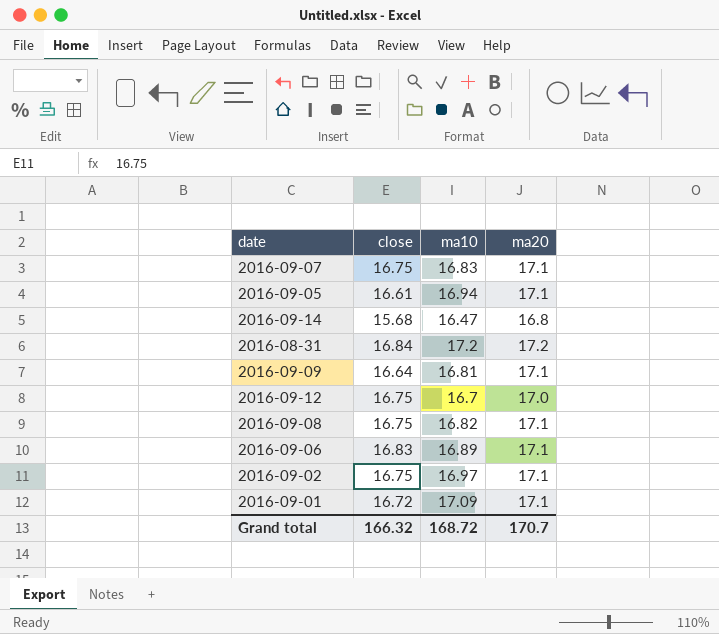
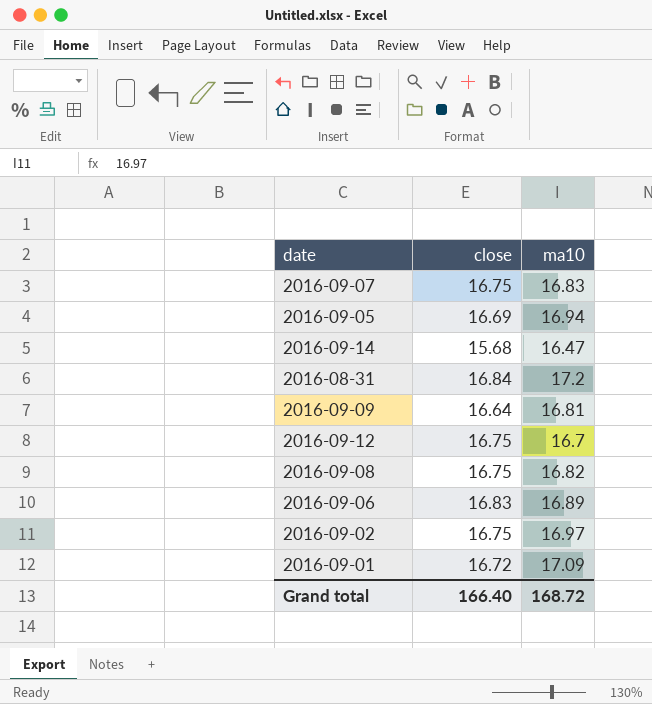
column ma20 | position: 4 -> none
2016-09-05 | close: 16.61 -> 16.69
Grand total | close: 166.32 -> 166.40

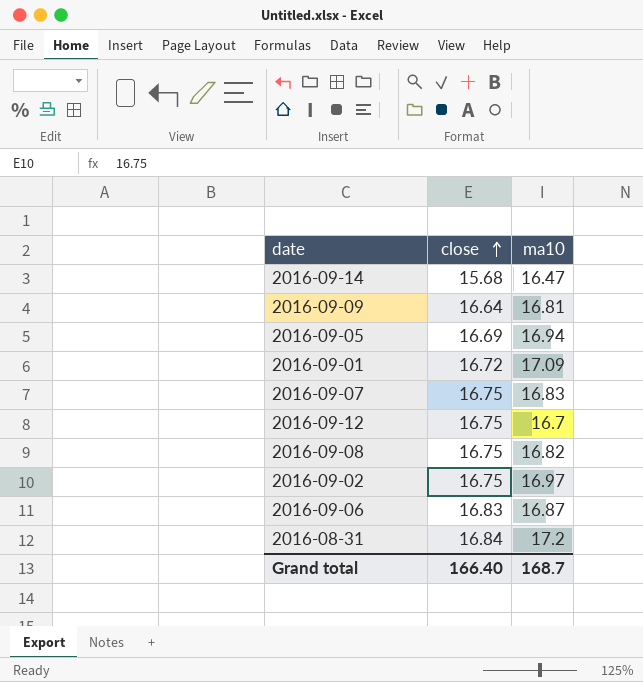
row order: none -> close ascending
2016-09-06 | ma10: 16.89 -> 16.87
Grand total | ma10: 168.72 -> 168.7

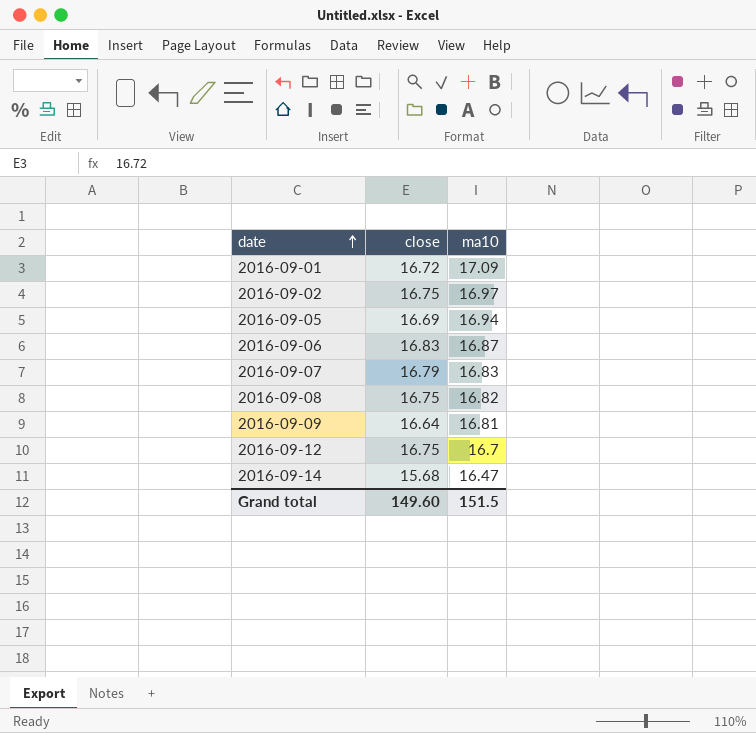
row order: close ascending -> date ascending
row 2016-08-31: 16.84 | 17.2 -> none
2016-09-07 | close: 16.75 -> 16.79
Grand total | close: 166.40 -> 149.60
Grand total | ma10: 168.7 -> 151.5

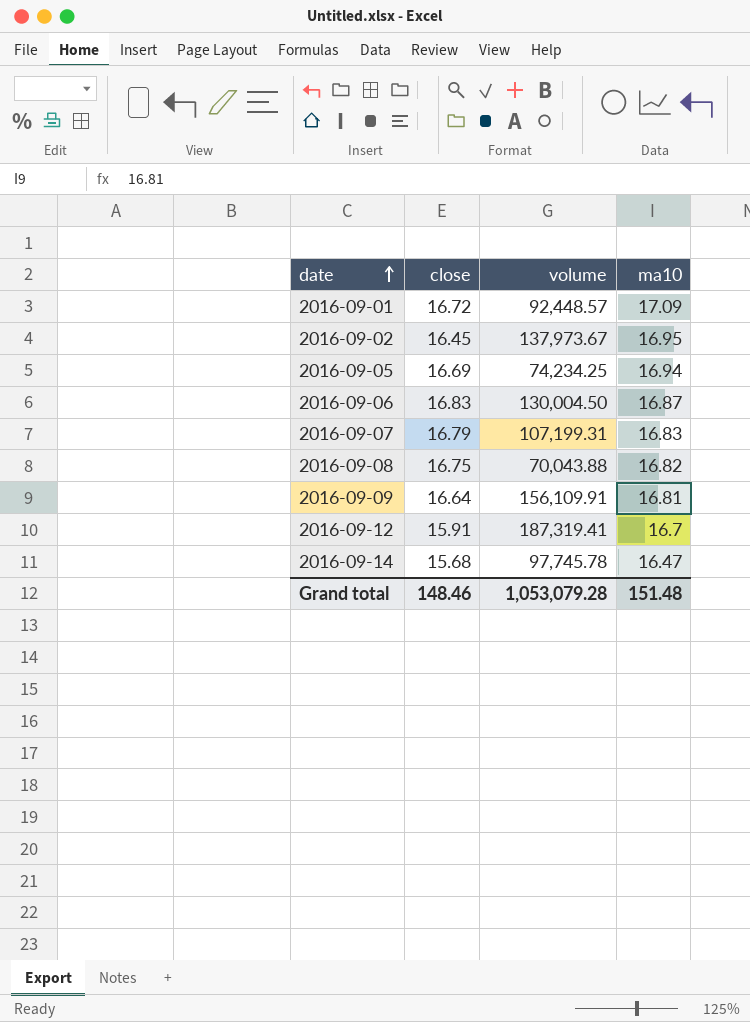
column volume | position: none -> 3
2016-09-02 | close: 16.75 -> 16.45
2016-09-02 | ma10: 16.97 -> 16.95
2016-09-12 | close: 16.75 -> 15.91
Grand total | close: 149.60 -> 148.46
Grand total | ma10: 151.5 -> 151.48

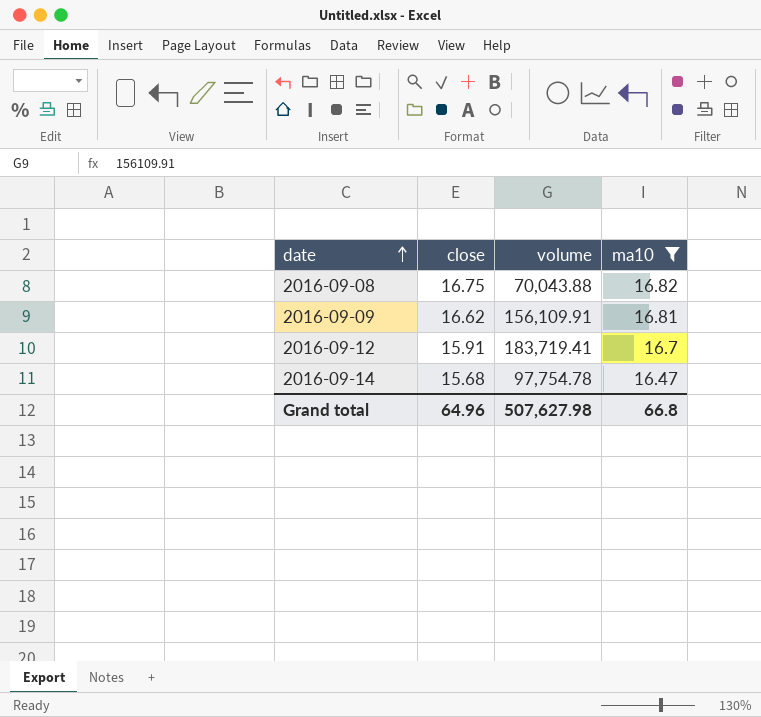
filter: none -> ma10 <= 16.82
2016-09-09 | close: 16.64 -> 16.62
2016-09-12 | volume: 187,319.41 -> 183,719.41
2016-09-14 | volume: 97,745.78 -> 97,754.78
Grand total | close: 148.46 -> 64.96
Grand total | volume: 1,053,079.28 -> 507,627.98
Grand total | ma10: 151.48 -> 66.8

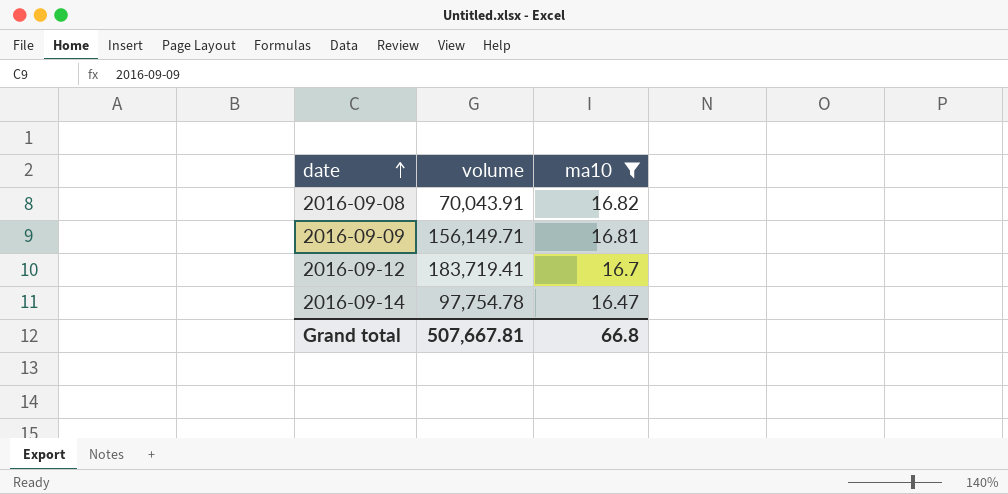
column close | position: 2 -> none
2016-09-08 | volume: 70,043.88 -> 70,043.91
2016-09-09 | volume: 156,109.91 -> 156,149.71
Grand total | volume: 507,627.98 -> 507,667.81

